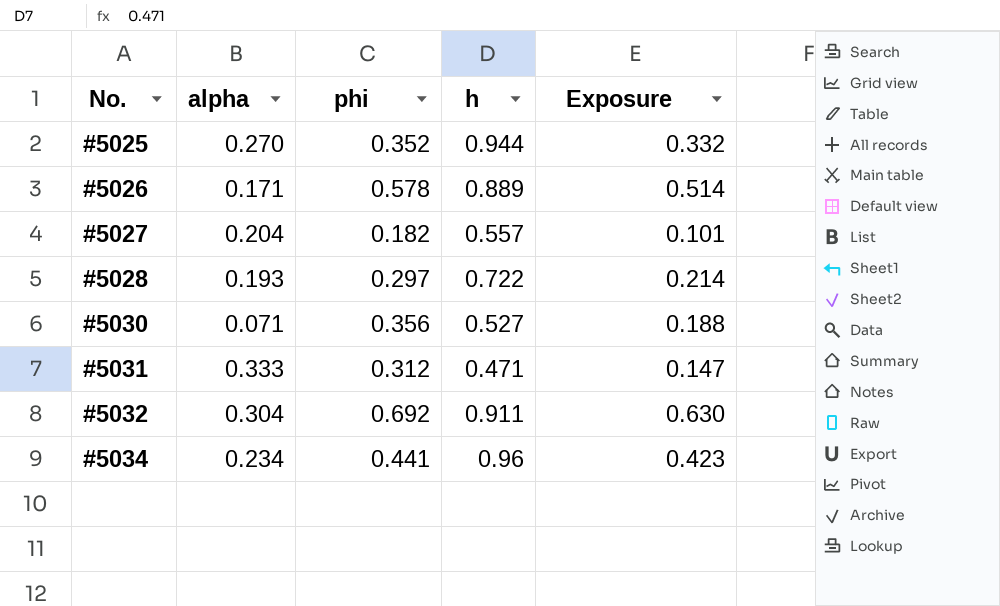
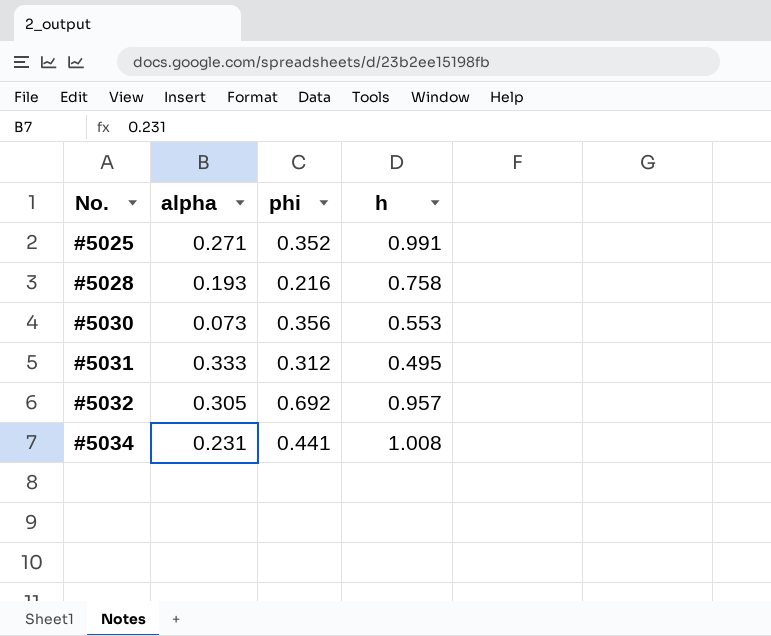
column Exposure | formula: [phi] * [h] -> none
row #5026: 0.171 | 0.578 | 0.889 | 0.514 -> none
row #5027: 0.204 | 0.182 | 0.557 | 0.101 -> none
#5025 | alpha: 0.270 -> 0.271
#5025 | h: 0.944 -> 0.991
#5028 | phi: 0.297 -> 0.216
#5028 | h: 0.722 -> 0.758
#5030 | alpha: 0.071 -> 0.073
#5030 | h: 0.527 -> 0.553
#5031 | h: 0.471 -> 0.495
#5032 | alpha: 0.304 -> 0.305
#5032 | h: 0.911 -> 0.957
#5034 | alpha: 0.234 -> 0.231
#5034 | h: 0.96 -> 1.008

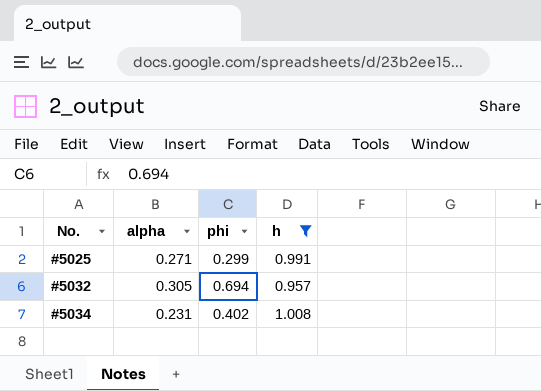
filter: none -> h >= 0.957
#5025 | phi: 0.352 -> 0.299
#5032 | phi: 0.692 -> 0.694
#5034 | phi: 0.441 -> 0.402

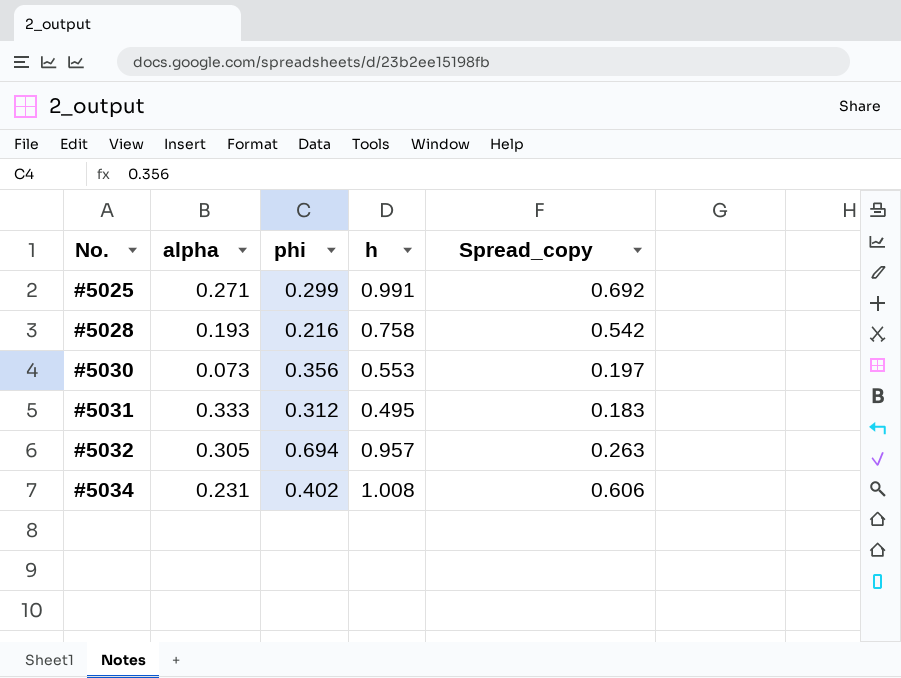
filter: h >= 0.957 -> none
column Spread_copy | formula: none -> [h] - [phi]

